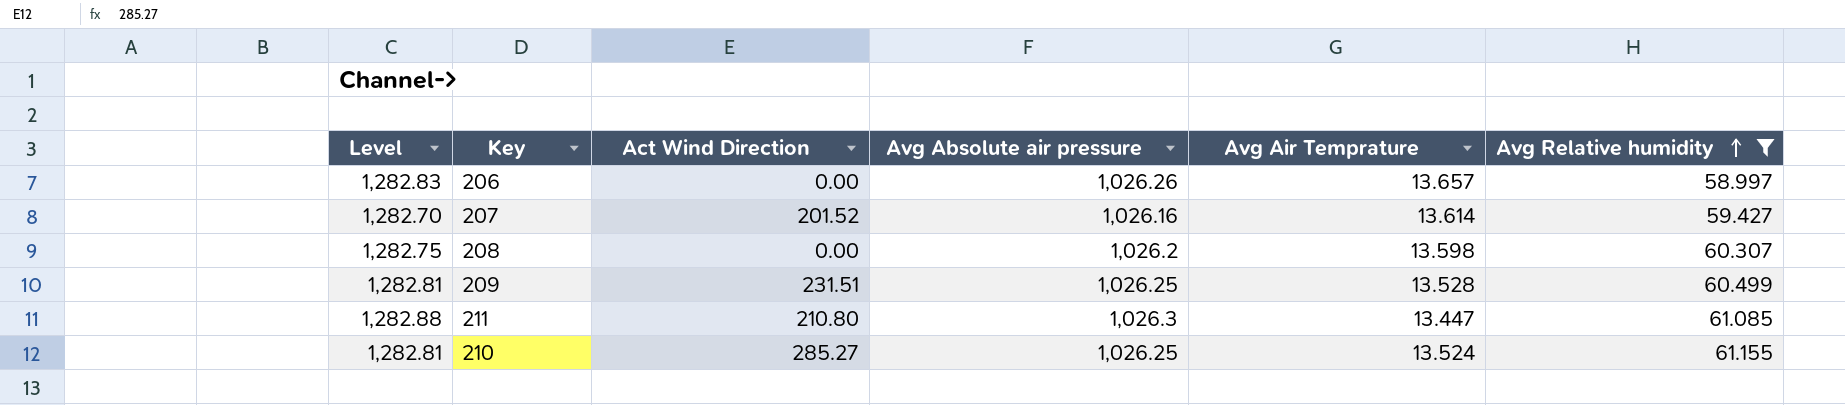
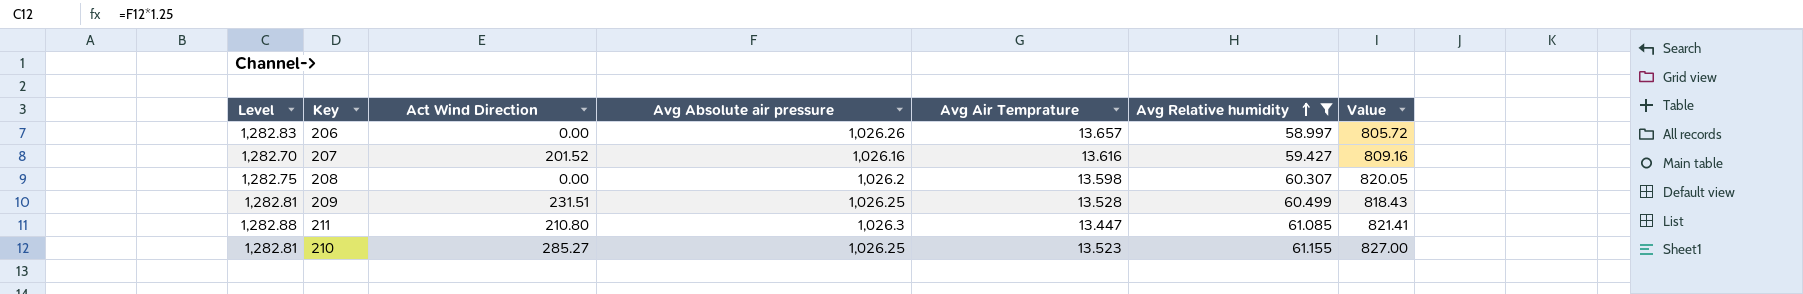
column Value | formula: none -> [Avg Air Temprature] * [Avg Relative humidity]
207 | Avg Air Temprature: 13.614 -> 13.616
210 | Avg Air Temprature: 13.524 -> 13.523

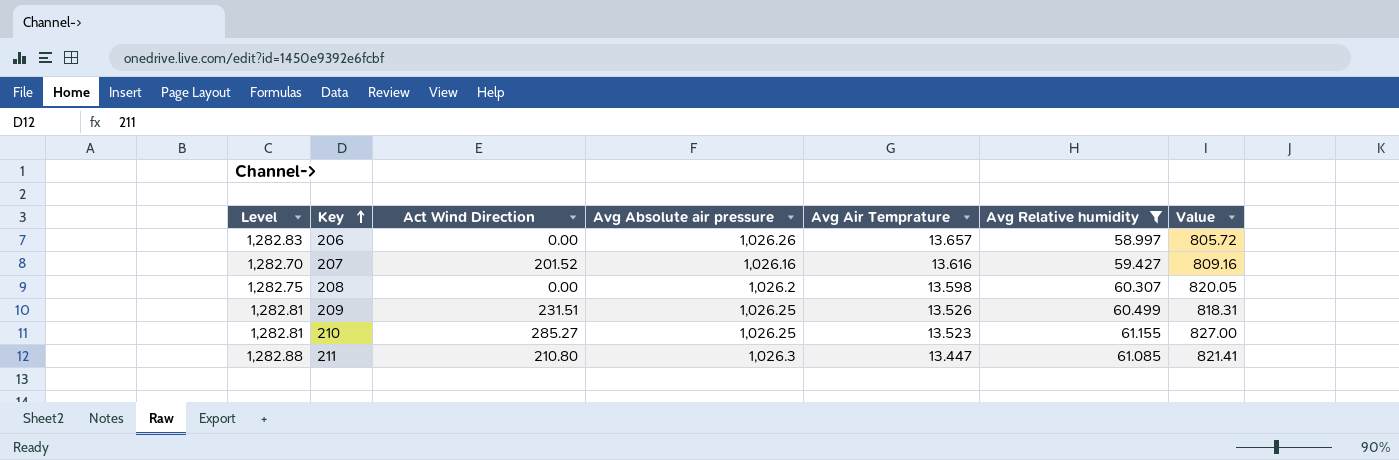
row order: Avg Relative humidity ascending -> Key ascending
209 | Avg Air Temprature: 13.528 -> 13.526
209 | Value: 818.43 -> 818.31

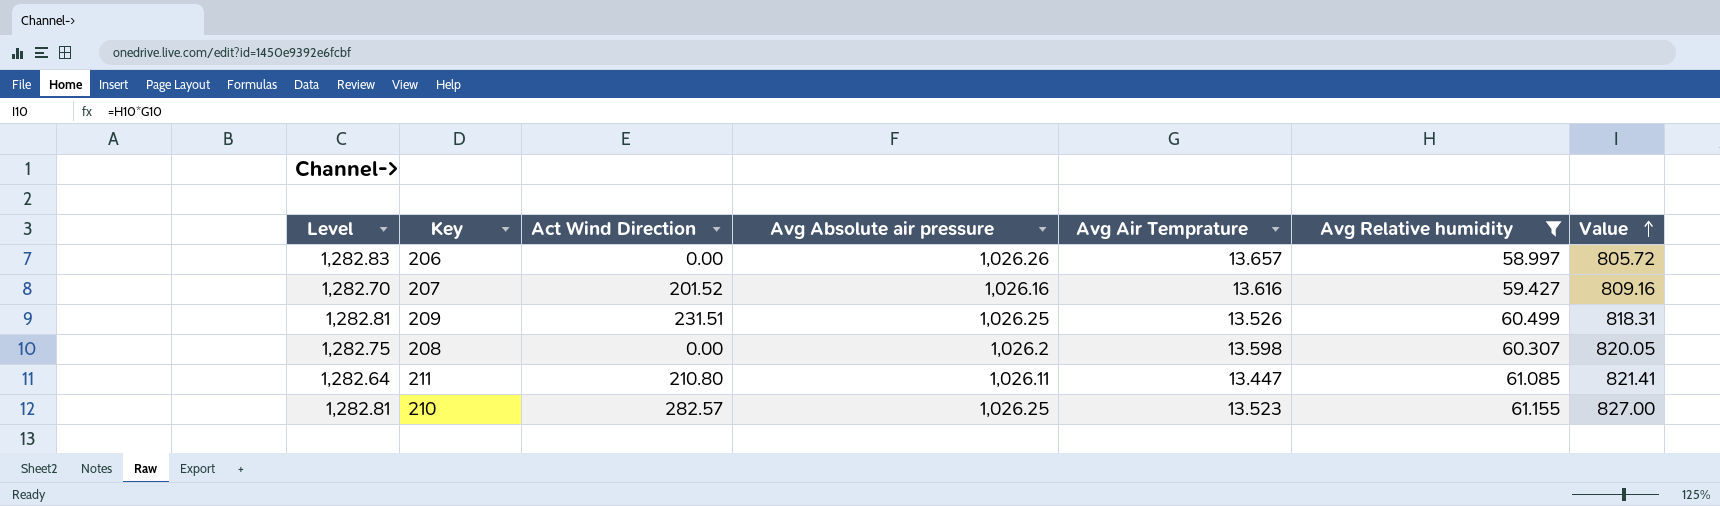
row order: Key ascending -> Value ascending
211 | Level: 1,282.88 -> 1,282.64
211 | Avg Absolute air pressure: 1,026.3 -> 1,026.11
210 | Act Wind Direction: 285.27 -> 282.57

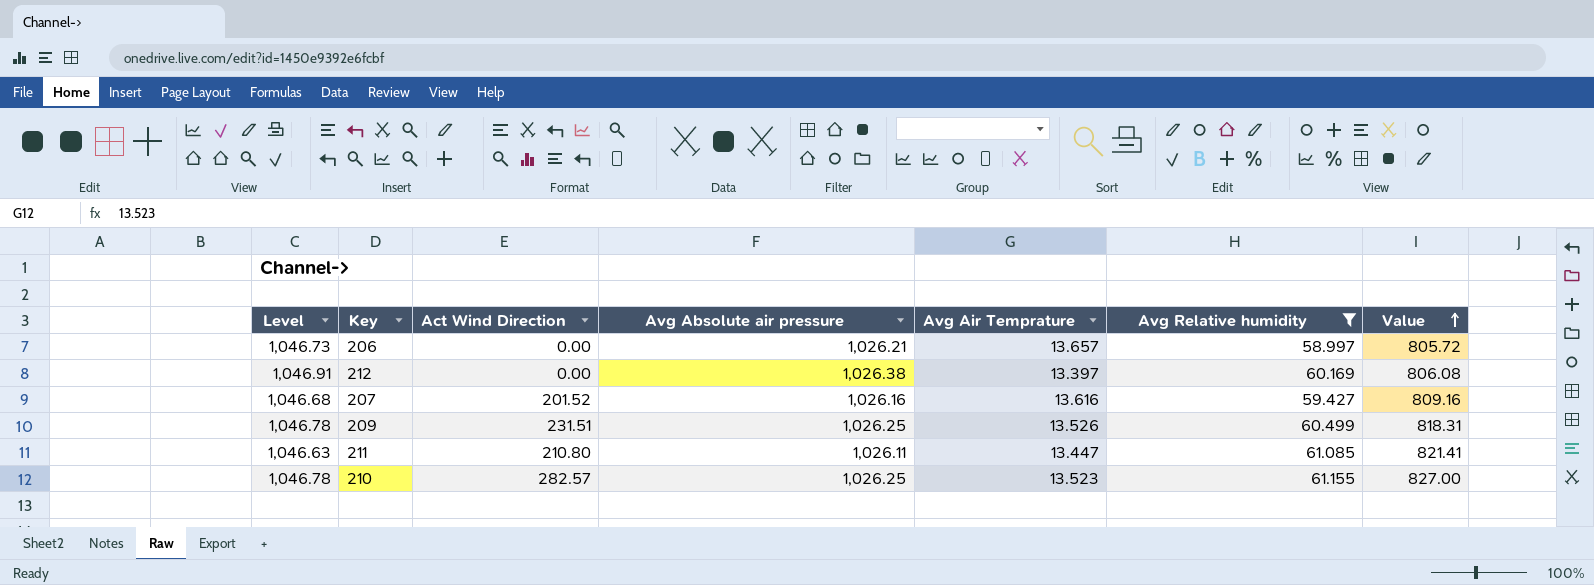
column Level | formula: [Avg Absolute air pressure] * 1.25 -> [Avg Absolute air pressure] * 1.02
row 208: 1,282.75 | 0.00 | 1,026.2 | 13.598 | 60.307 | 820.05 -> none
206 | Avg Absolute air pressure: 1,026.26 -> 1,026.21
row 212: none -> 1,046.91 | 0.00 | 1,026.38 | 13.397 | 60.169 | 806.08

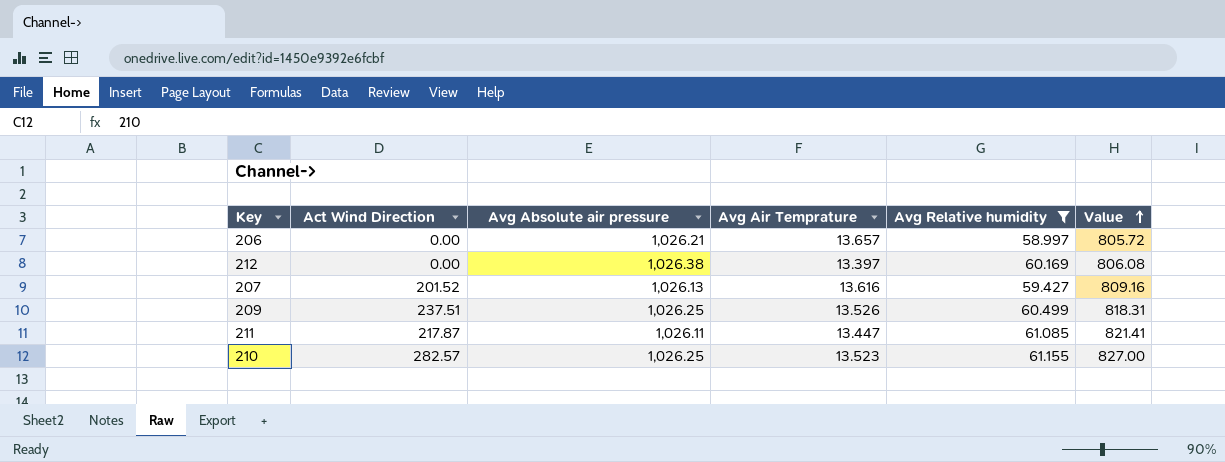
column Level | formula: [Avg Absolute air pressure] * 1.02 -> none
207 | Avg Absolute air pressure: 1,026.16 -> 1,026.13
209 | Act Wind Direction: 231.51 -> 237.51
211 | Act Wind Direction: 210.80 -> 217.87

